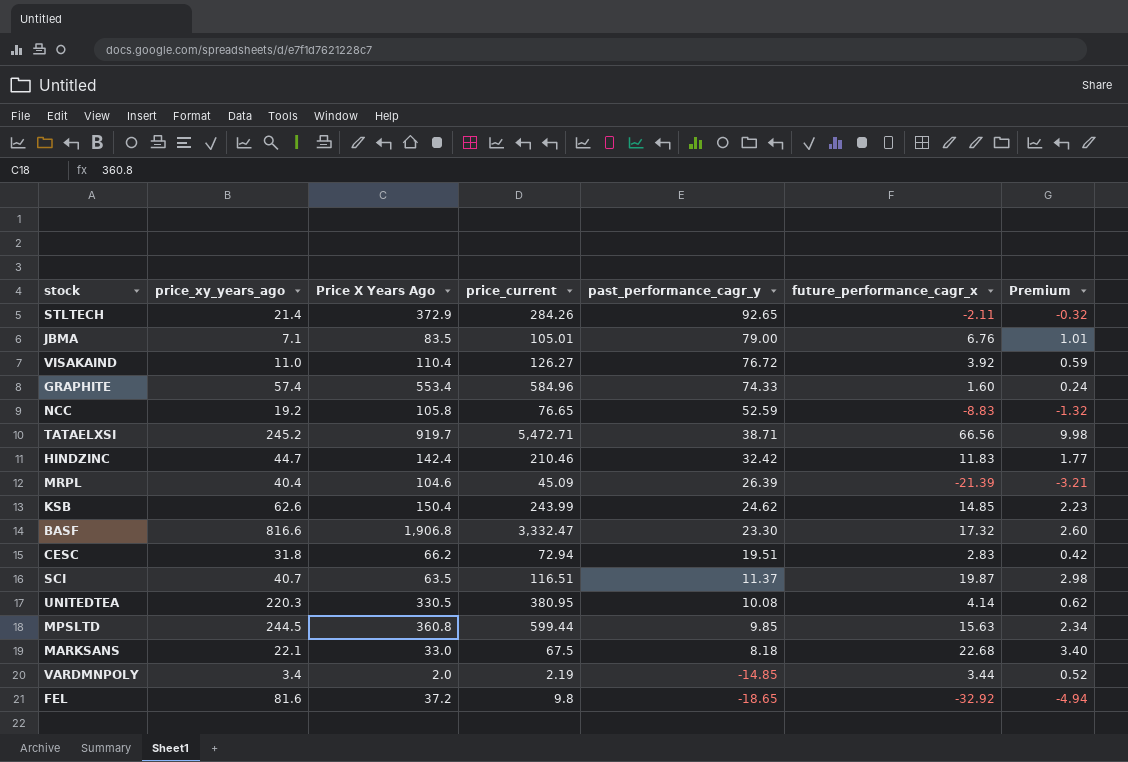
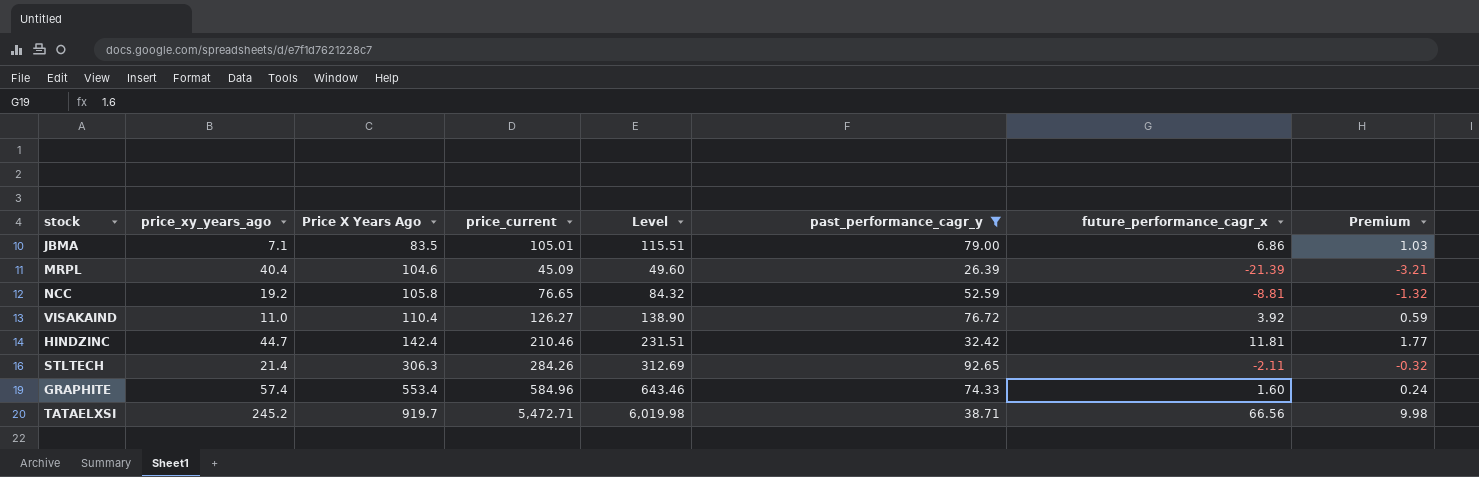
filter: none -> past_performance_cagr_y >= 26.39
row order: past_performance_cagr_y descending -> Price X Years Ago ascending
column Level | formula: none -> [price_current] * 1.1
JBMA | future_performance_cagr_x: 6.76 -> 6.86
JBMA | Premium: 1.01 -> 1.03
NCC | future_performance_cagr_x: -8.83 -> -8.81
HINDZINC | future_performance_cagr_x: 11.83 -> 11.81
STLTECH | Price X Years Ago: 372.9 -> 306.3

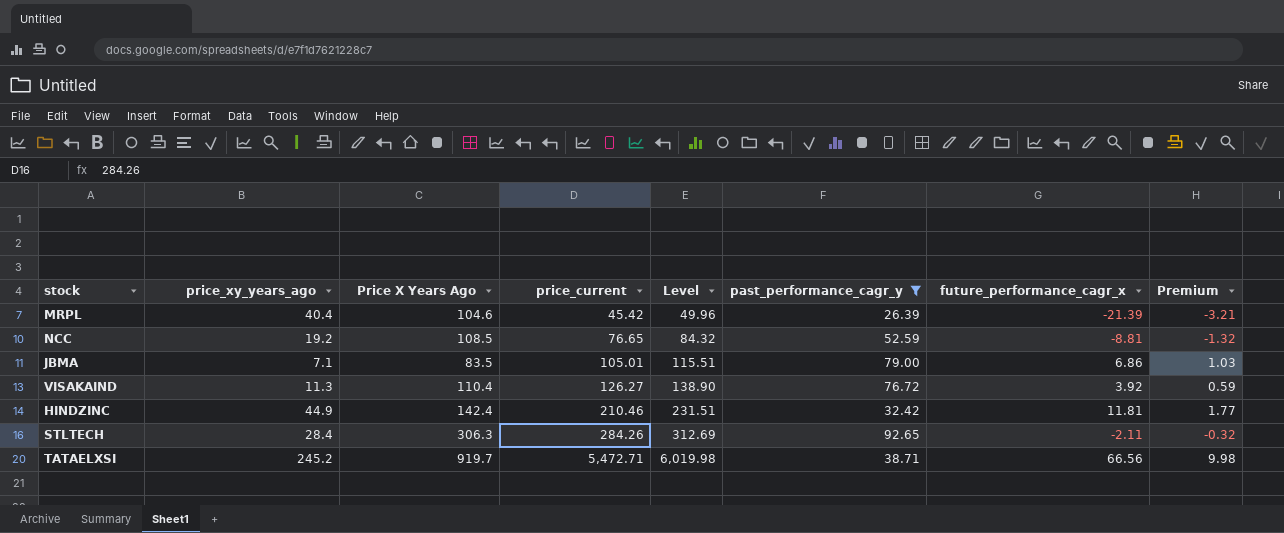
row order: Price X Years Ago ascending -> price_current ascending
row GRAPHITE: 57.4 | 553.4 | 584.96 | 643.46 | 74.33 | 1.60 | 0.24 -> none
MRPL | price_current: 45.09 -> 45.42
MRPL | Level: 49.60 -> 49.96
NCC | Price X Years Ago: 105.8 -> 108.5
VISAKAIND | price_xy_years_ago: 11.0 -> 11.3
HINDZINC | price_xy_years_ago: 44.7 -> 44.9
STLTECH | price_xy_years_ago: 21.4 -> 28.4

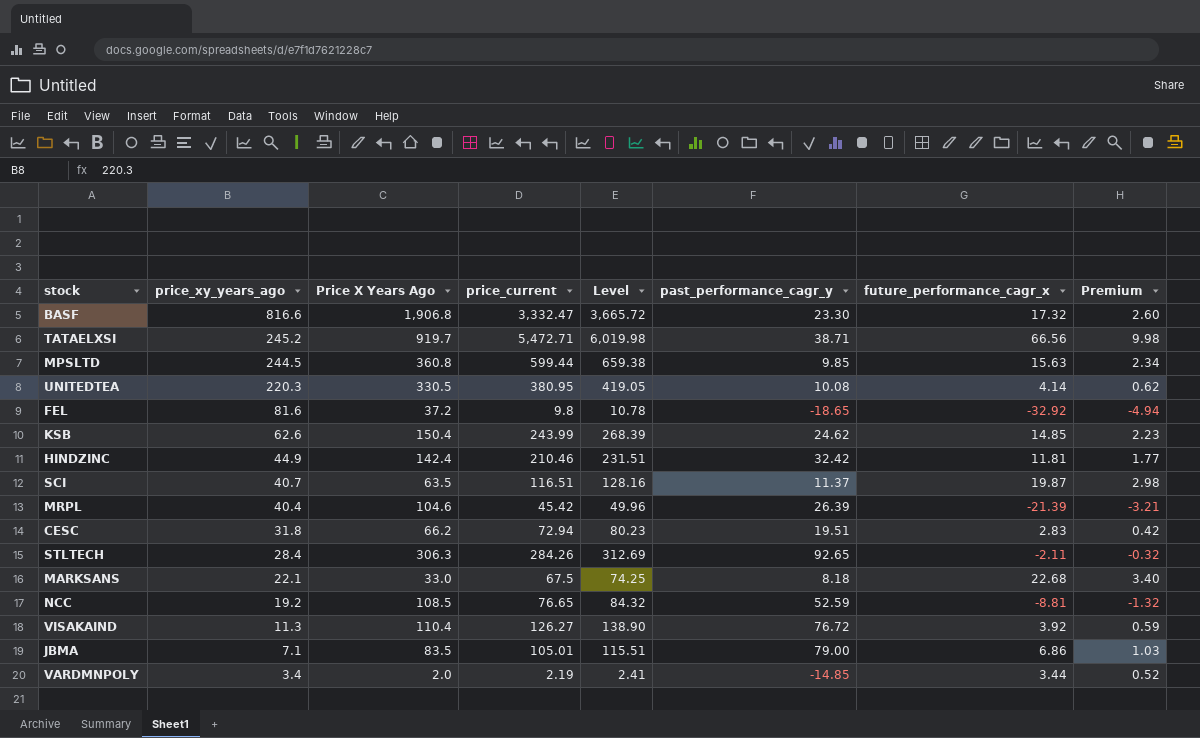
filter: past_performance_cagr_y >= 26.39 -> none
row order: price_current ascending -> price_xy_years_ago descending

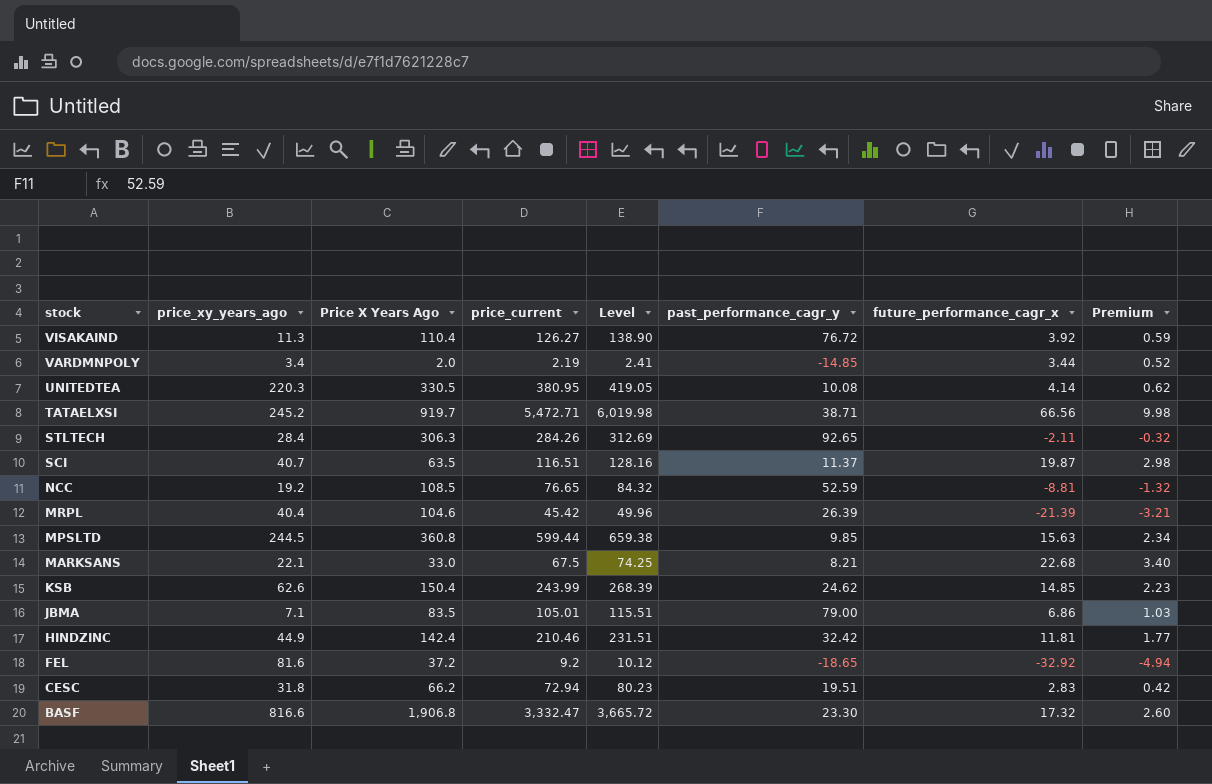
row order: price_xy_years_ago descending -> stock descending
MARKSANS | past_performance_cagr_y: 8.18 -> 8.21
FEL | price_current: 9.8 -> 9.2
FEL | Level: 10.78 -> 10.12

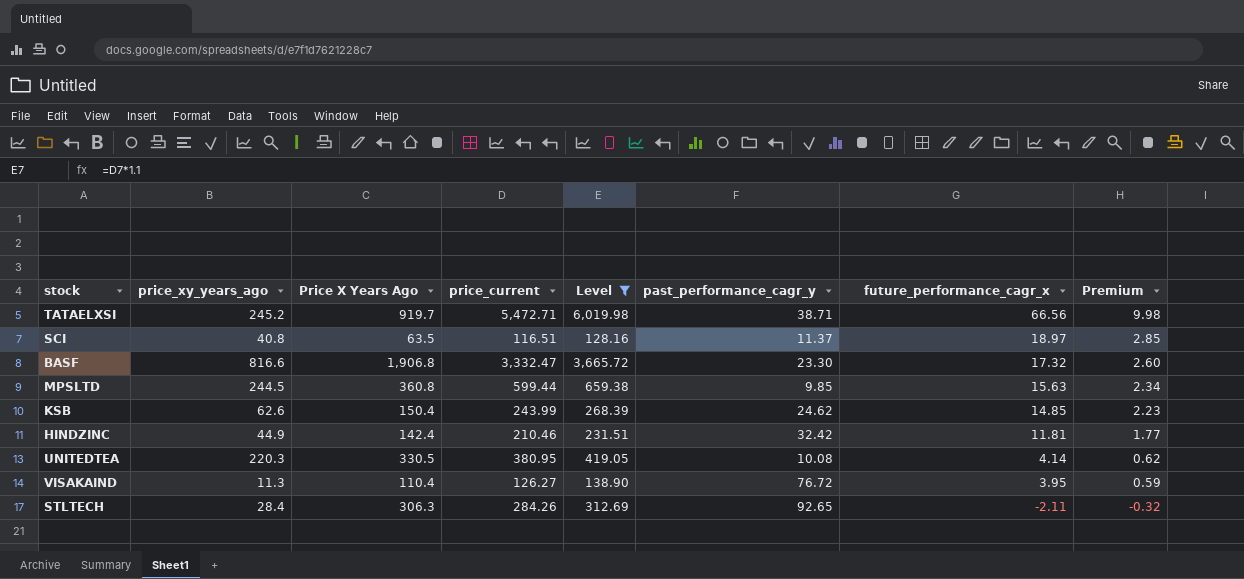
filter: none -> Level >= 128.16
row order: stock descending -> future_performance_cagr_x descending
SCI | price_xy_years_ago: 40.7 -> 40.8
SCI | future_performance_cagr_x: 19.87 -> 18.97
SCI | Premium: 2.98 -> 2.85
VISAKAIND | future_performance_cagr_x: 3.92 -> 3.95

